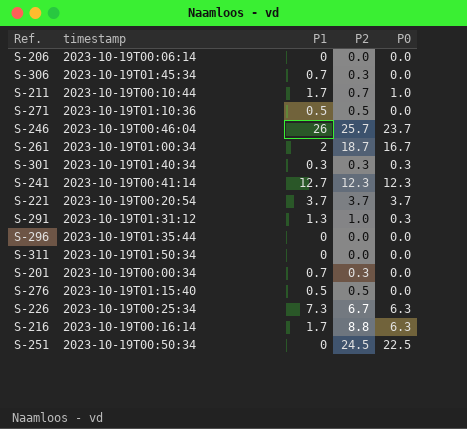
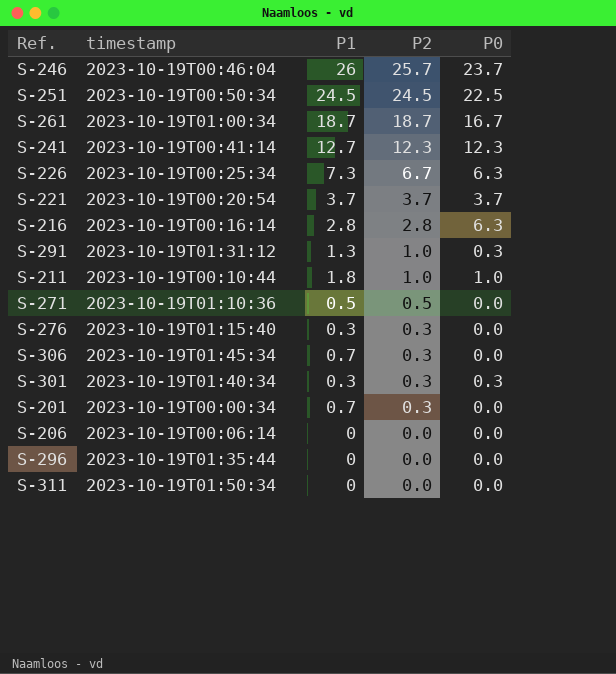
row order: none -> P2 descending
S-251 | P1: 0 -> 24.5
S-261 | P1: 2 -> 18.7
S-216 | P1: 1.7 -> 2.8
S-216 | P2: 8.8 -> 2.8
S-211 | P1: 1.7 -> 1.8
S-211 | P2: 0.7 -> 1.0
S-276 | P1: 0.5 -> 0.3
S-276 | P2: 0.5 -> 0.3

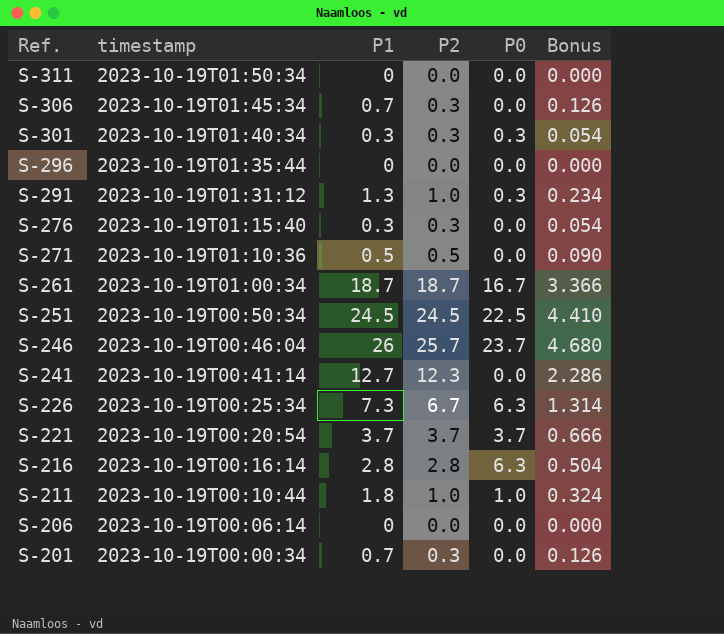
row order: P2 descending -> Ref. descending
column Bonus | formula: none -> [P1] * 0.18
S-241 | P0: 12.3 -> 0.0

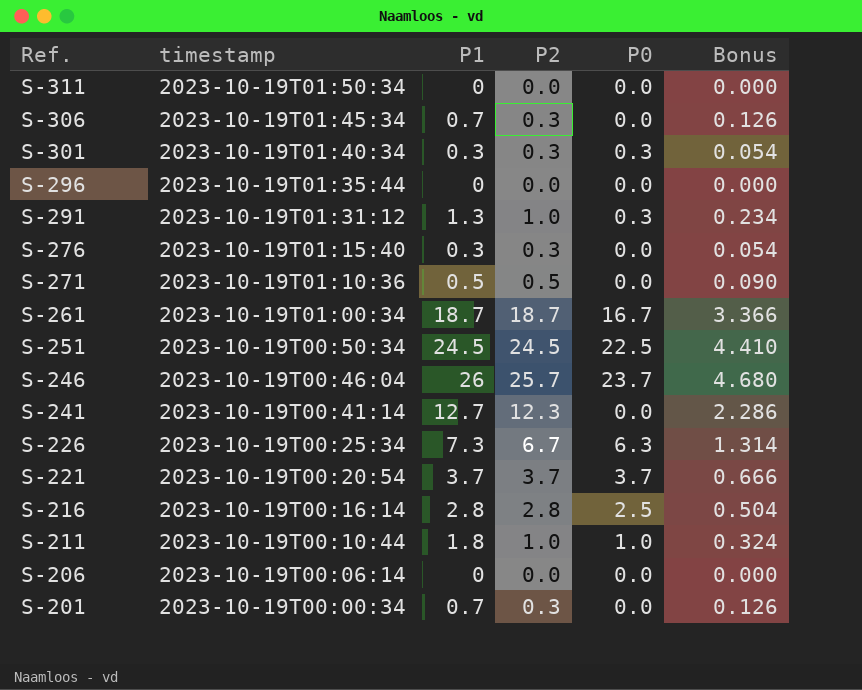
S-216 | P0: 6.3 -> 2.5

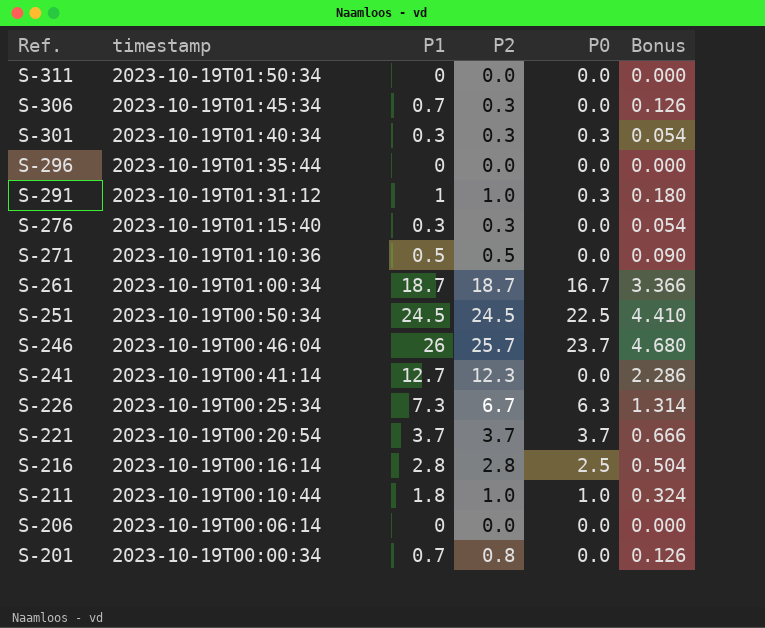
S-291 | P1: 1.3 -> 1
S-291 | Bonus: 0.234 -> 0.180
S-201 | P2: 0.3 -> 0.8

